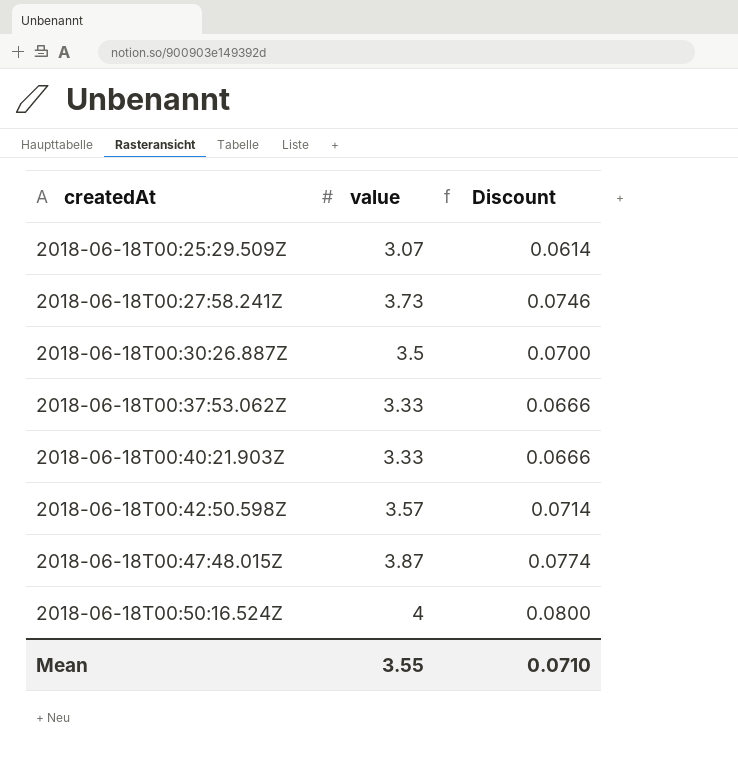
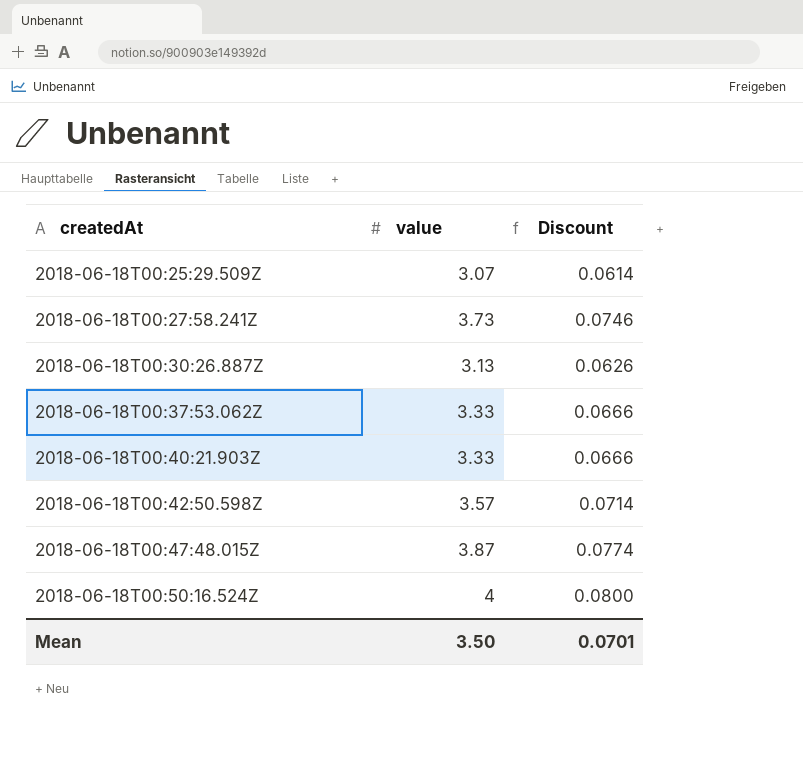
2018-06-18T00:30:26.887Z | value: 3.5 -> 3.13
2018-06-18T00:30:26.887Z | Discount: 0.0700 -> 0.0626
Mean | value: 3.55 -> 3.50
Mean | Discount: 0.0710 -> 0.0701

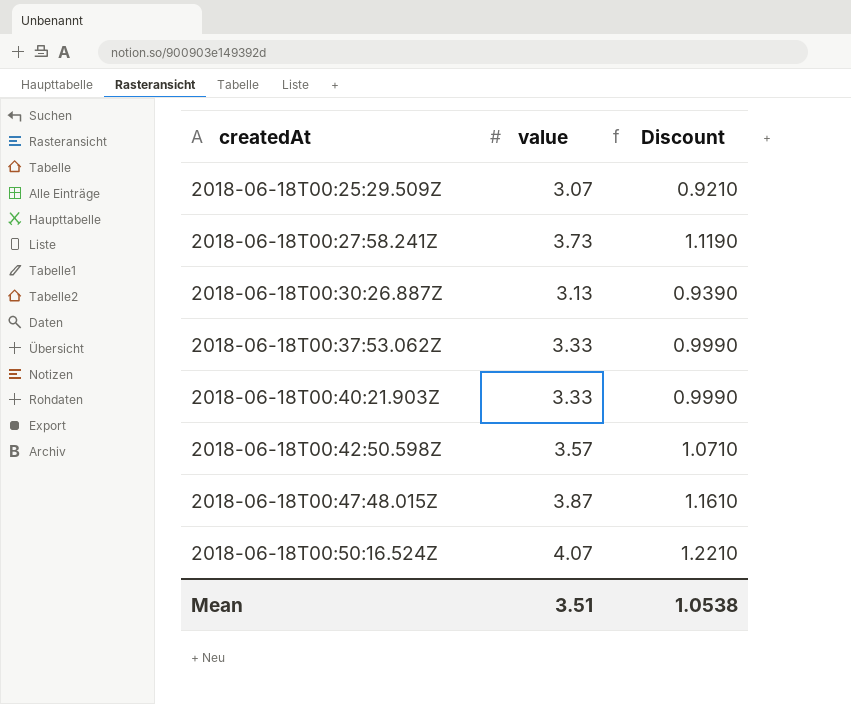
column Discount | formula: [value] * 0.02 -> [value] * 0.3
2018-06-18T00:50:16.524Z | value: 4 -> 4.07
Mean | value: 3.50 -> 3.51
Mean | Discount: 0.0701 -> 1.0538

